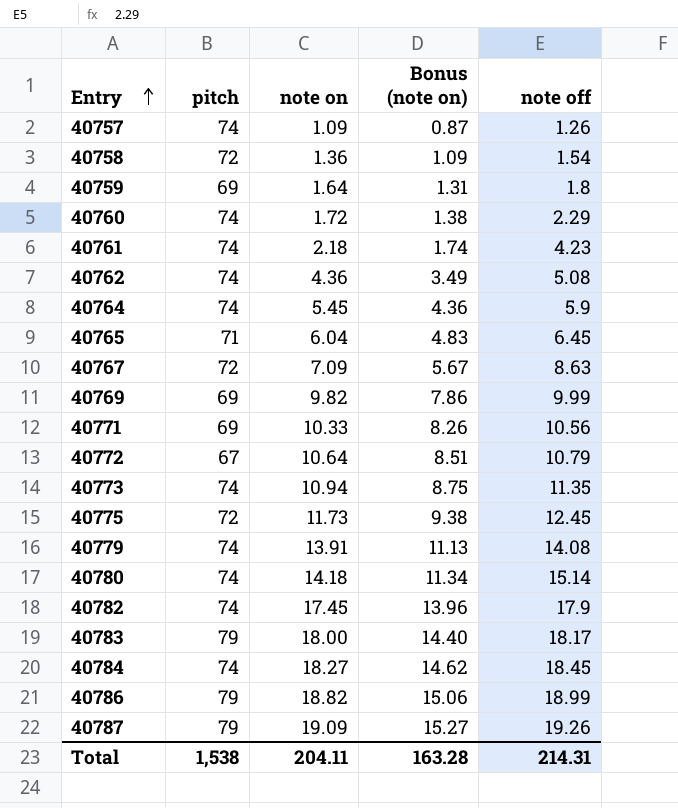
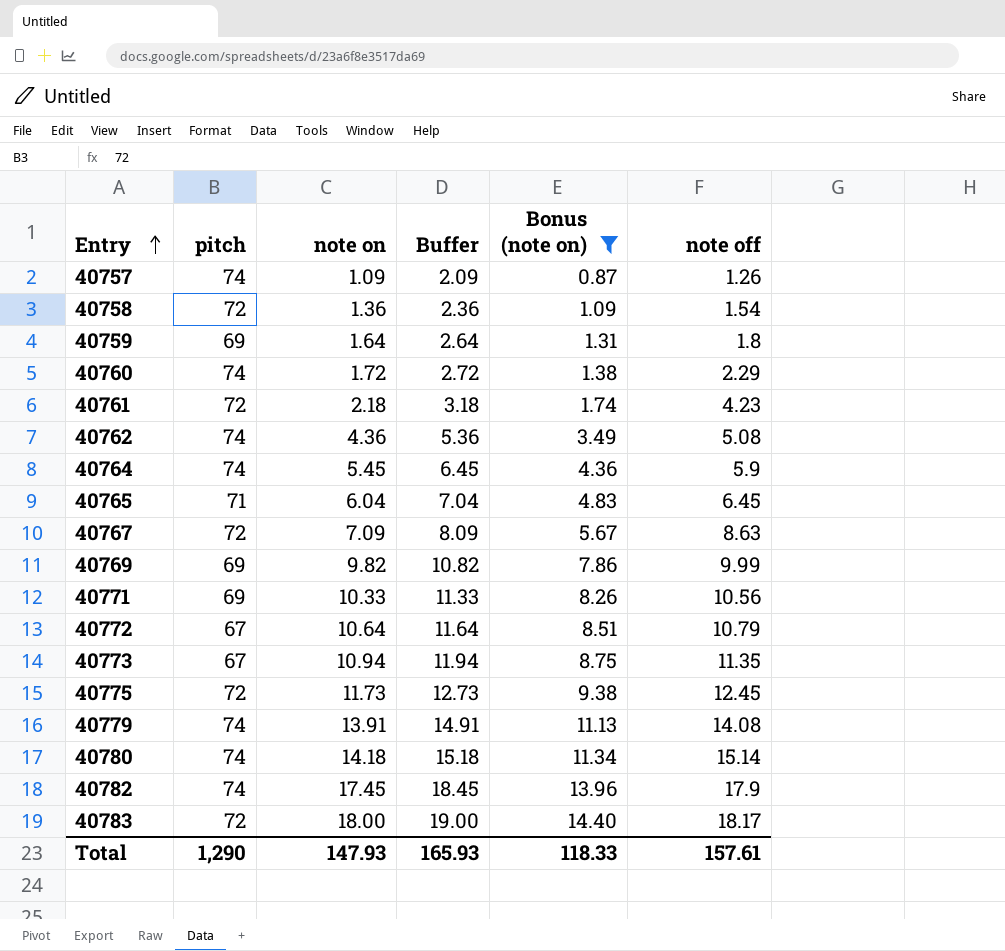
filter: none -> Bonus (note on) <= 14.40
column Buffer | formula: none -> [note on] + 1
40761 | pitch: 74 -> 72
40773 | pitch: 74 -> 67
40783 | pitch: 79 -> 72
Total | pitch: 1,538 -> 1,290
Total | note on: 204.11 -> 147.93
Total | Bonus (note on): 163.28 -> 118.33
Total | note off: 214.31 -> 157.61

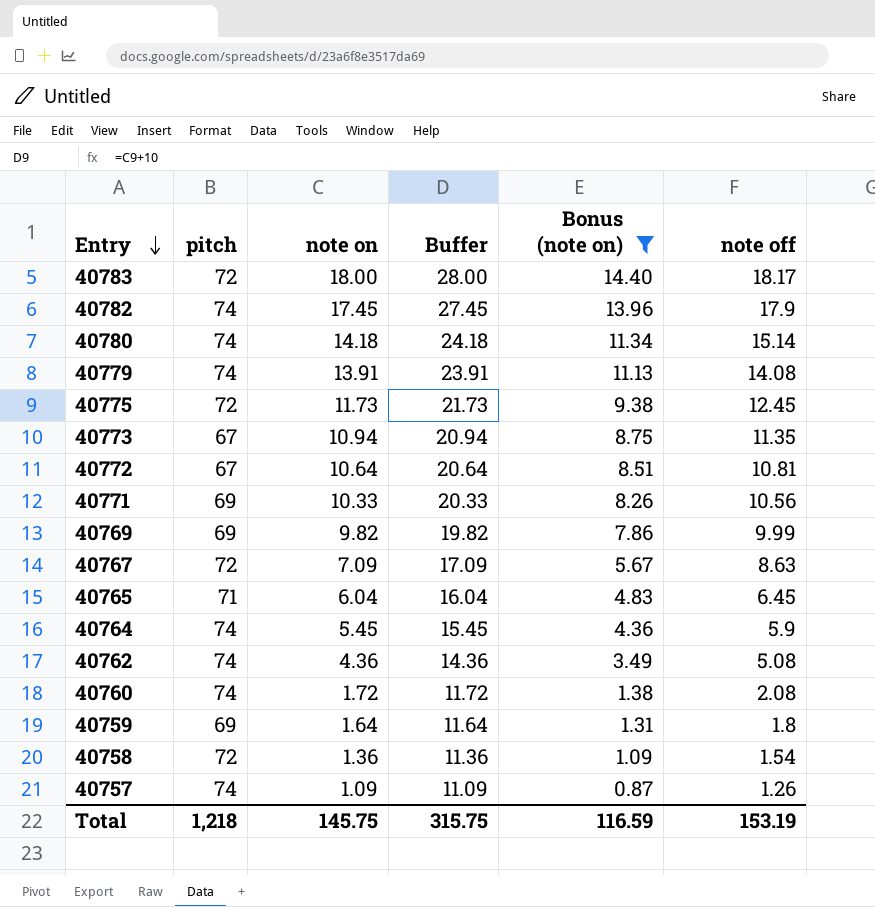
row order: Entry ascending -> Entry descending
column Buffer | formula: [note on] + 1 -> [note on] + 10
row 40761: 72 | 2.18 | 3.18 | 1.74 | 4.23 -> none
40772 | note off: 10.79 -> 10.81
40760 | note off: 2.29 -> 2.08
Total | pitch: 1,290 -> 1,218
Total | note on: 147.93 -> 145.75
Total | Buffer: 165.93 -> 315.75
Total | Bonus (note on): 118.33 -> 116.59
Total | note off: 157.61 -> 153.19

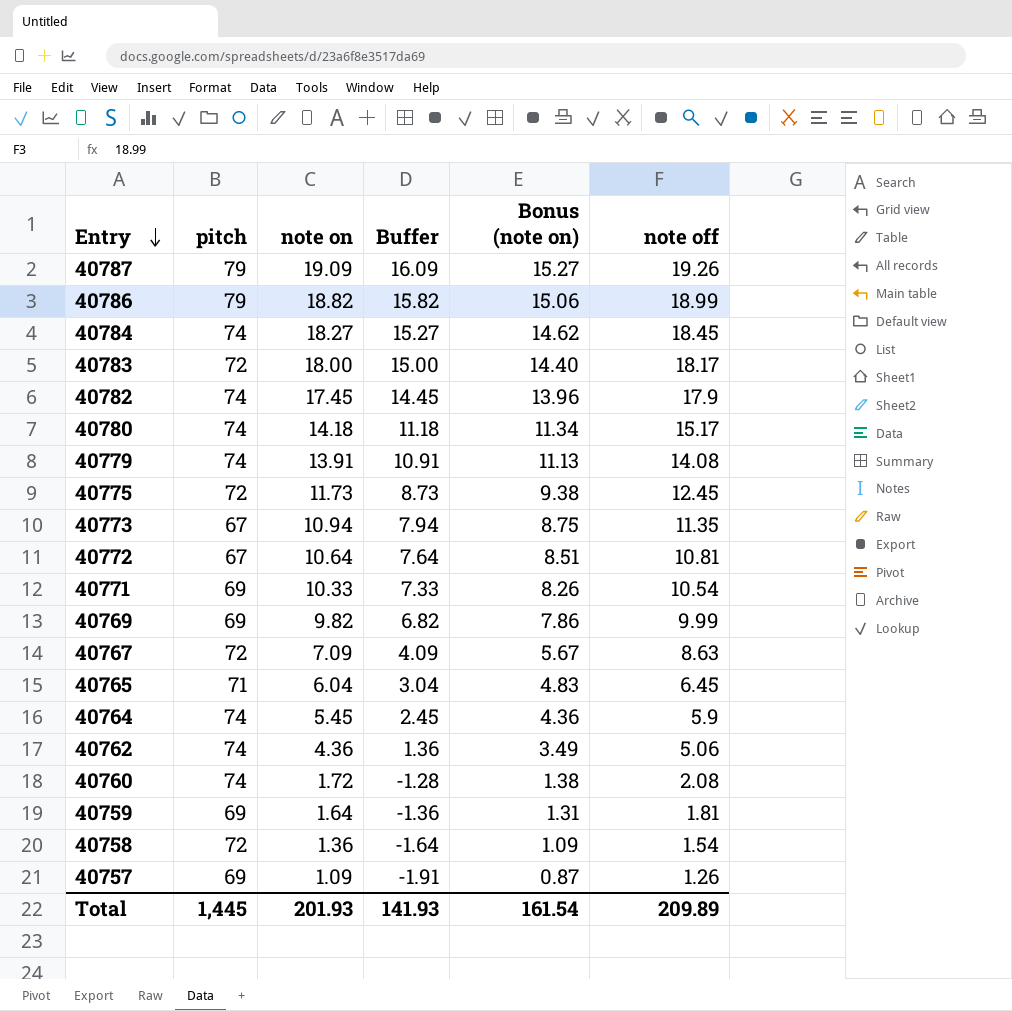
filter: Bonus (note on) <= 14.40 -> none
column Buffer | formula: [note on] + 10 -> [note on] - 3
40780 | note off: 15.14 -> 15.17
40771 | note off: 10.56 -> 10.54
40762 | note off: 5.08 -> 5.06
40759 | note off: 1.8 -> 1.81
40757 | pitch: 74 -> 69
Total | pitch: 1,218 -> 1,445
Total | note on: 145.75 -> 201.93
Total | Buffer: 315.75 -> 141.93
Total | Bonus (note on): 116.59 -> 161.54
Total | note off: 153.19 -> 209.89

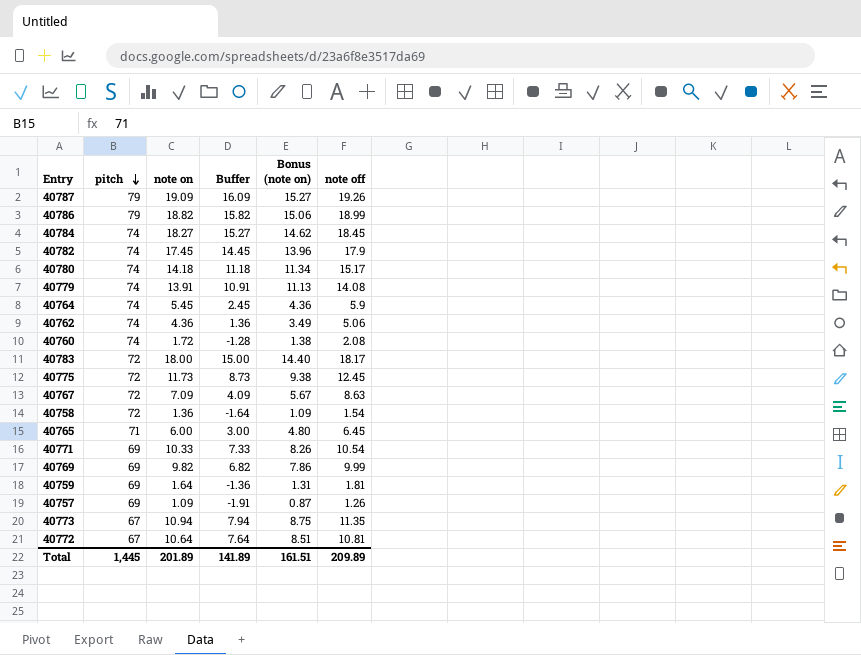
row order: Entry descending -> pitch descending
40765 | note on: 6.04 -> 6.00
40765 | Buffer: 3.04 -> 3.00
40765 | Bonus (note on): 4.83 -> 4.80
Total | note on: 201.93 -> 201.89
Total | Buffer: 141.93 -> 141.89
Total | Bonus (note on): 161.54 -> 161.51

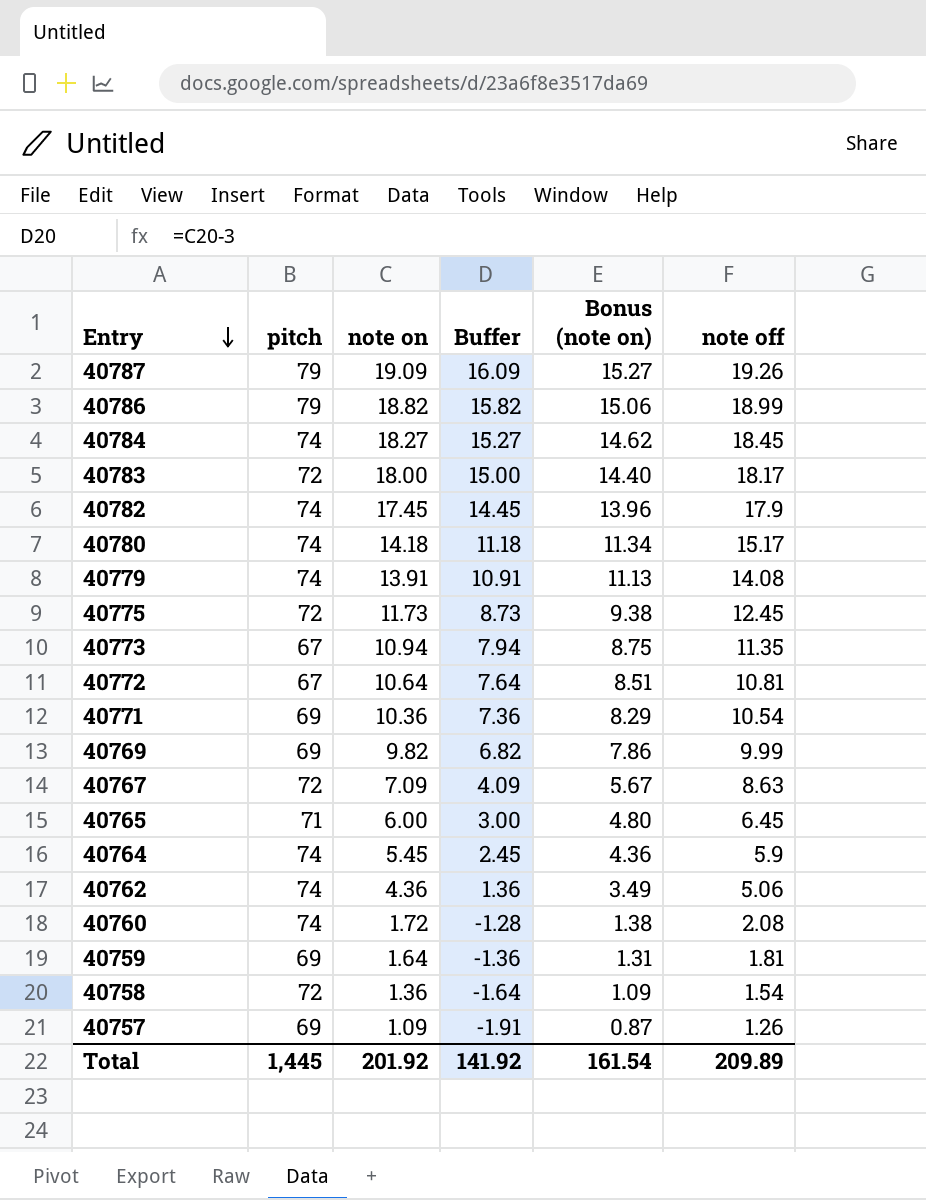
row order: pitch descending -> Entry descending
40771 | note on: 10.33 -> 10.36
40771 | Buffer: 7.33 -> 7.36
40771 | Bonus (note on): 8.26 -> 8.29
Total | note on: 201.89 -> 201.92
Total | Buffer: 141.89 -> 141.92
Total | Bonus (note on): 161.51 -> 161.54

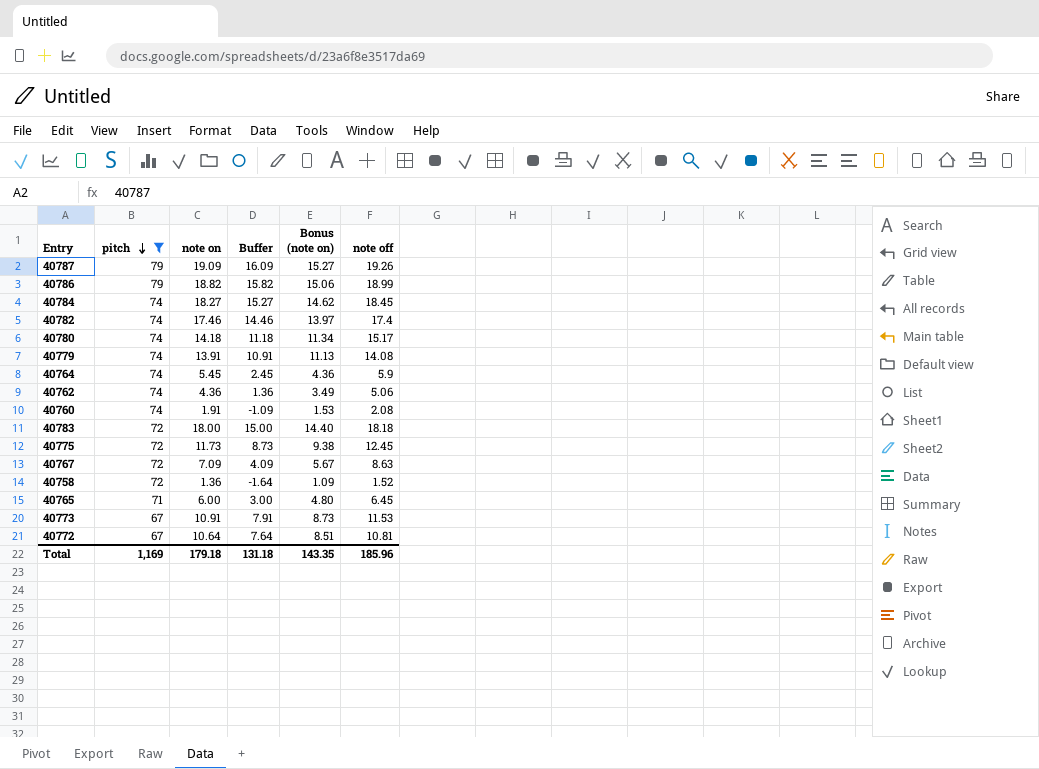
filter: none -> pitch != 69
row order: Entry descending -> pitch descending
40782 | note on: 17.45 -> 17.46
40782 | Buffer: 14.45 -> 14.46
40782 | Bonus (note on): 13.96 -> 13.97
40782 | note off: 17.9 -> 17.4
40760 | note on: 1.72 -> 1.91
40760 | Buffer: -1.28 -> -1.09
40760 | Bonus (note on): 1.38 -> 1.53
40783 | note off: 18.17 -> 18.18
40758 | note off: 1.54 -> 1.52
40773 | note on: 10.94 -> 10.91
40773 | Buffer: 7.94 -> 7.91
40773 | Bonus (note on): 8.75 -> 8.73
40773 | note off: 11.35 -> 11.53
Total | pitch: 1,445 -> 1,169
Total | note on: 201.92 -> 179.18
Total | Buffer: 141.92 -> 131.18
Total | Bonus (note on): 161.54 -> 143.35
Total | note off: 209.89 -> 185.96

